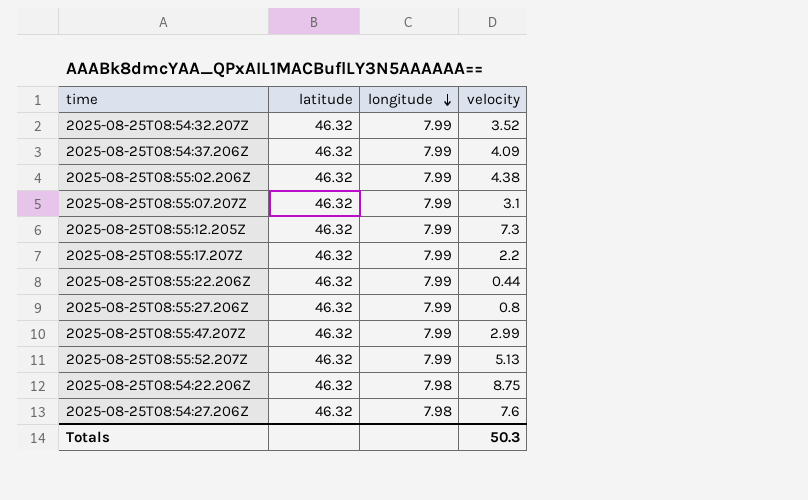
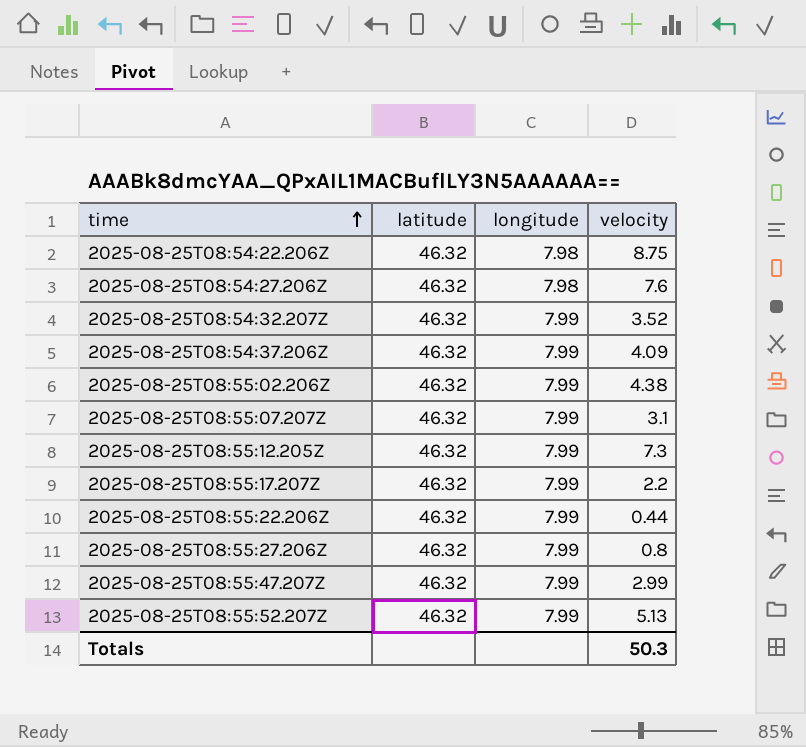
row order: longitude descending -> time ascending

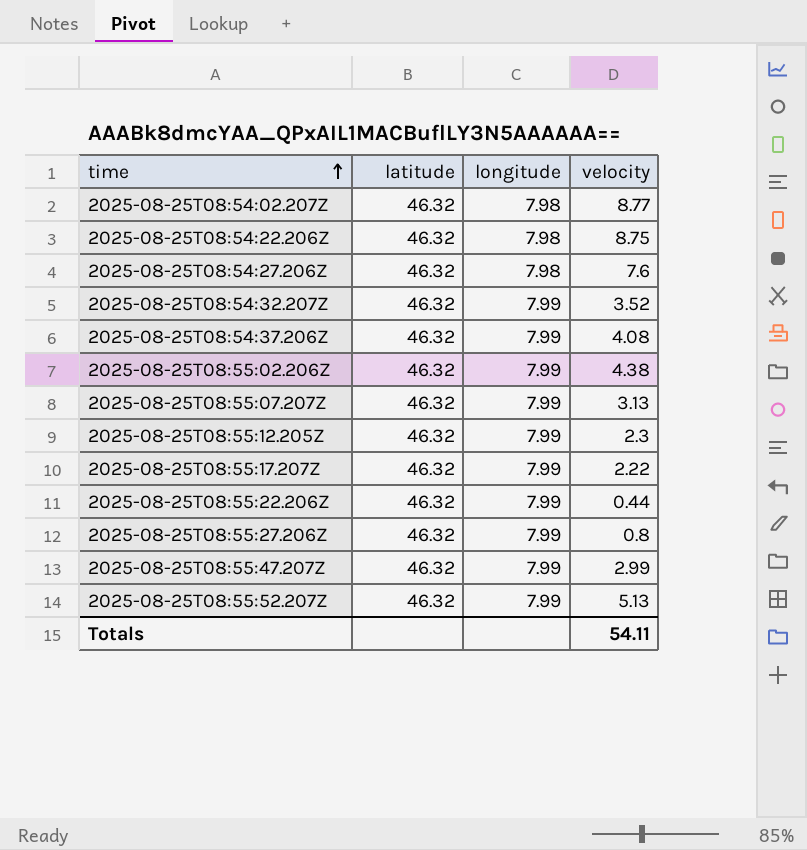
row 2025-08-25T08:54:02.207Z: none -> 46.32 | 7.98 | 8.77
2025-08-25T08:54:37.206Z | velocity: 4.09 -> 4.08
2025-08-25T08:55:07.207Z | velocity: 3.1 -> 3.13
2025-08-25T08:55:12.205Z | velocity: 7.3 -> 2.3
2025-08-25T08:55:17.207Z | velocity: 2.2 -> 2.22
Totals | velocity: 50.3 -> 54.11

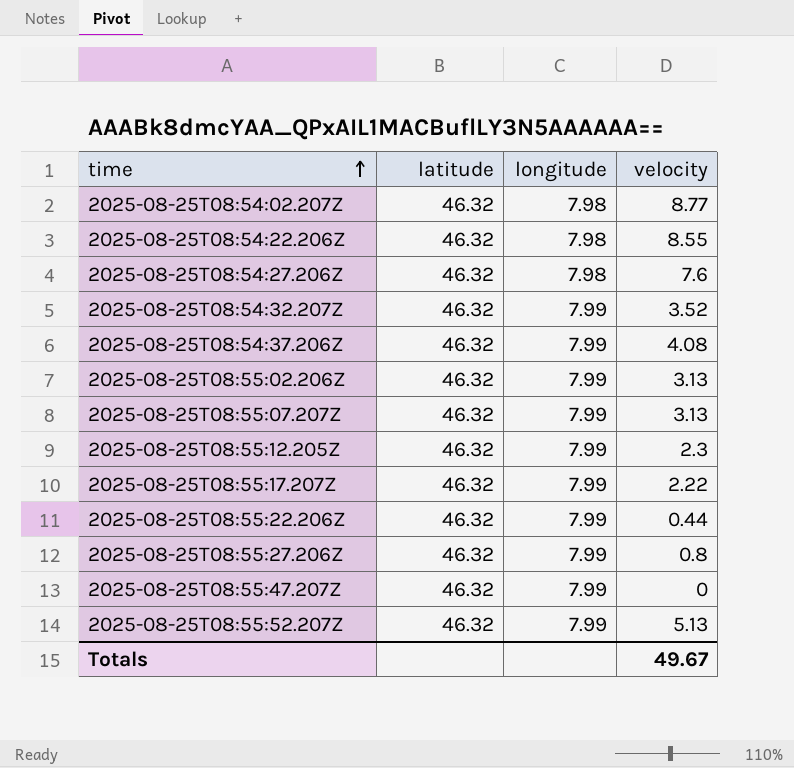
2025-08-25T08:54:22.206Z | velocity: 8.75 -> 8.55
2025-08-25T08:55:02.206Z | velocity: 4.38 -> 3.13
2025-08-25T08:55:47.207Z | velocity: 2.99 -> 0
Totals | velocity: 54.11 -> 49.67

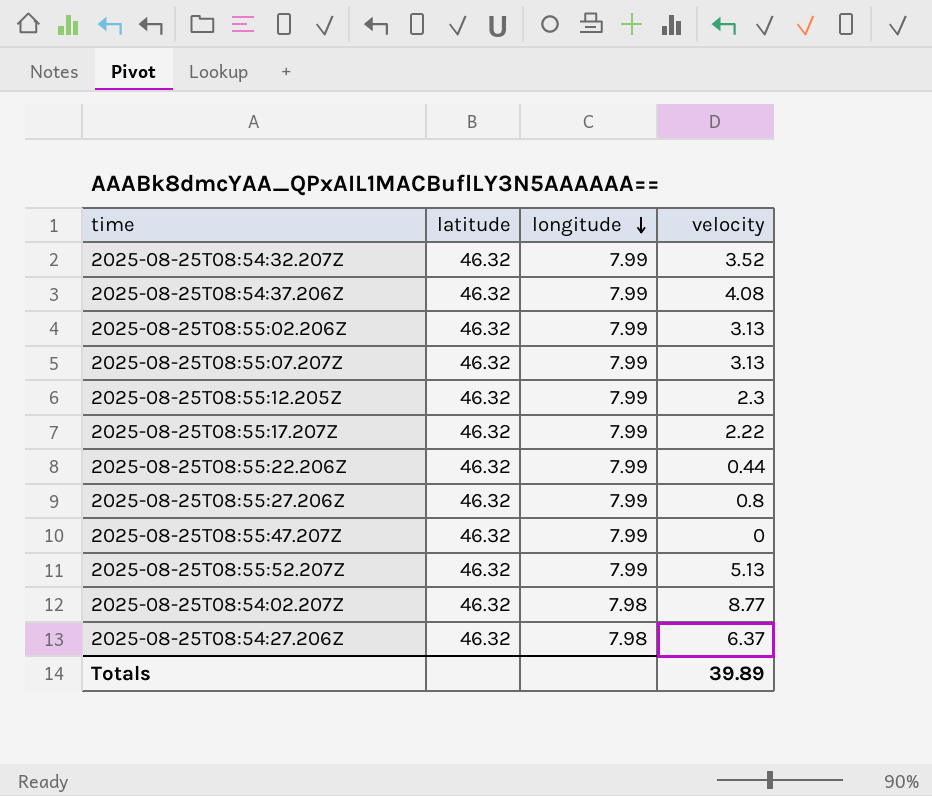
row order: time ascending -> longitude descending
row 2025-08-25T08:54:22.206Z: 46.32 | 7.98 | 8.55 -> none
2025-08-25T08:54:27.206Z | velocity: 7.6 -> 6.37
Totals | velocity: 49.67 -> 39.89

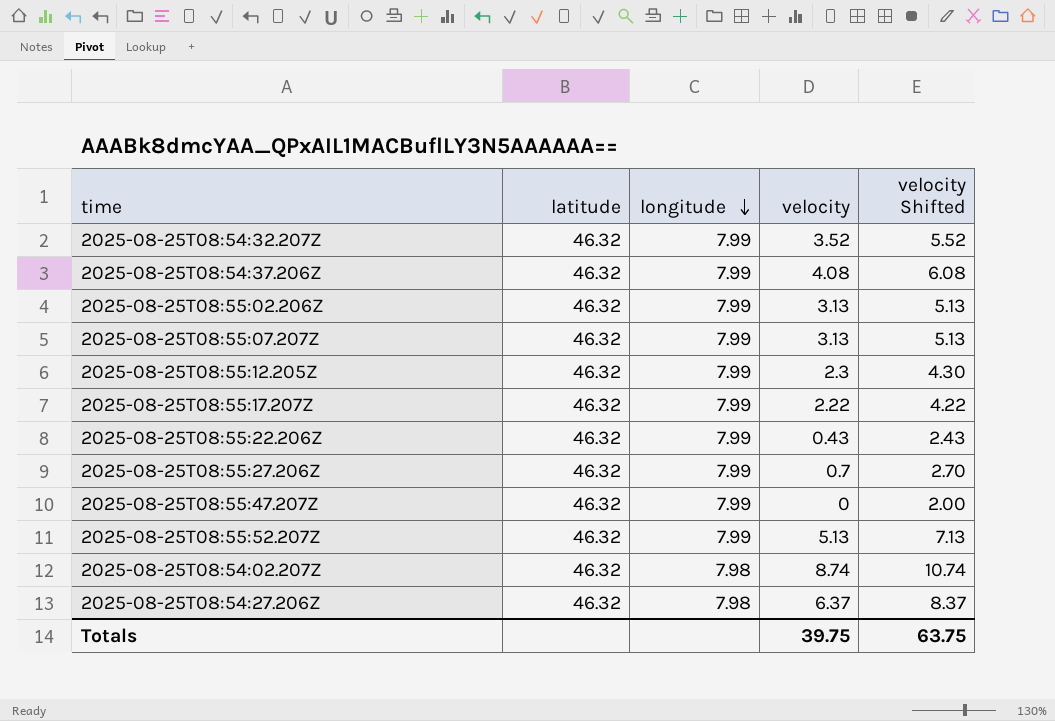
column velocity Shifted | formula: none -> [velocity] + 2
2025-08-25T08:55:22.206Z | velocity: 0.44 -> 0.43
2025-08-25T08:55:27.206Z | velocity: 0.8 -> 0.7
2025-08-25T08:54:02.207Z | velocity: 8.77 -> 8.74
Totals | velocity: 39.89 -> 39.75

